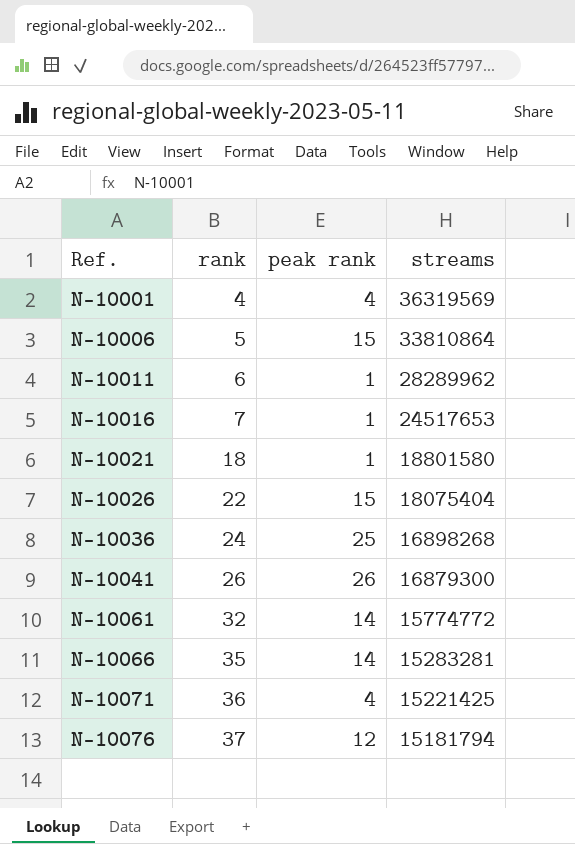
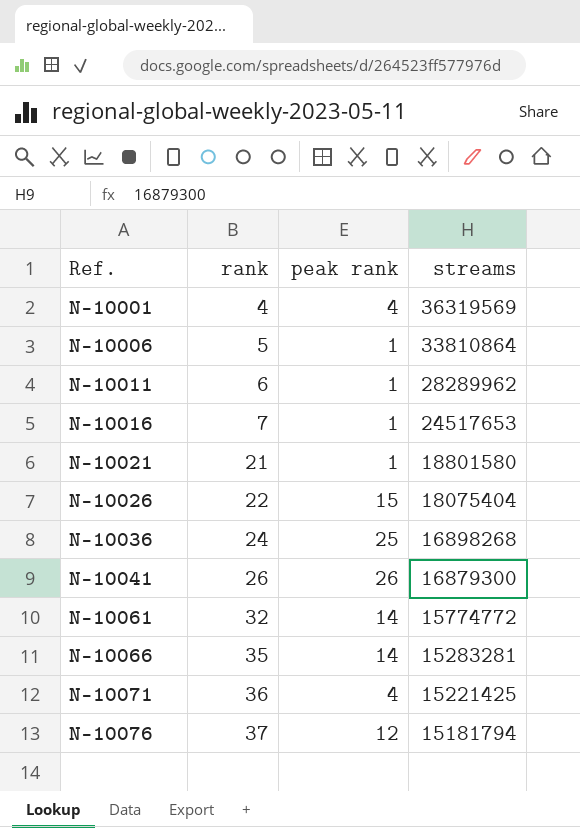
N-10006 | peak rank: 15 -> 1
N-10021 | rank: 18 -> 21

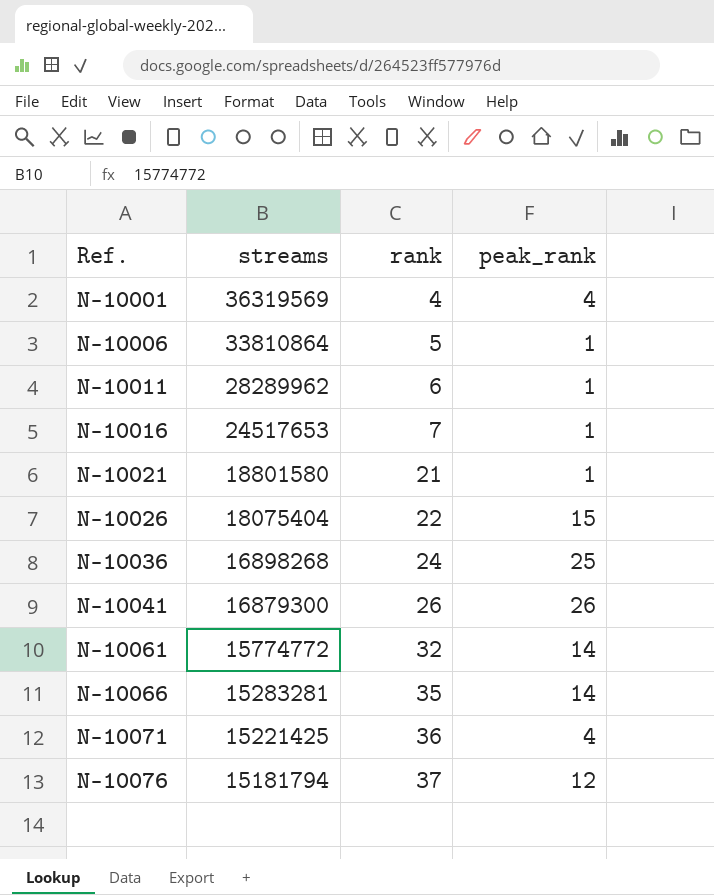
column streams | position: 4 -> 2
column name: peak rank -> peak_rank

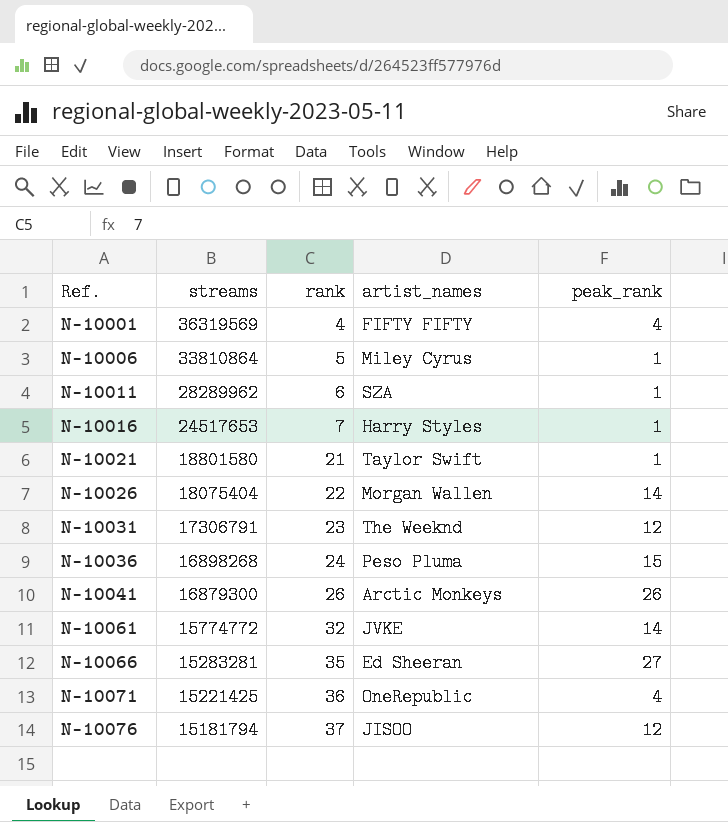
column artist_names | position: none -> 4
N-10026 | peak_rank: 15 -> 14
row N-10031: none -> 17306791 | 23 | The Weeknd | 12
N-10036 | peak_rank: 25 -> 15
N-10066 | peak_rank: 14 -> 27

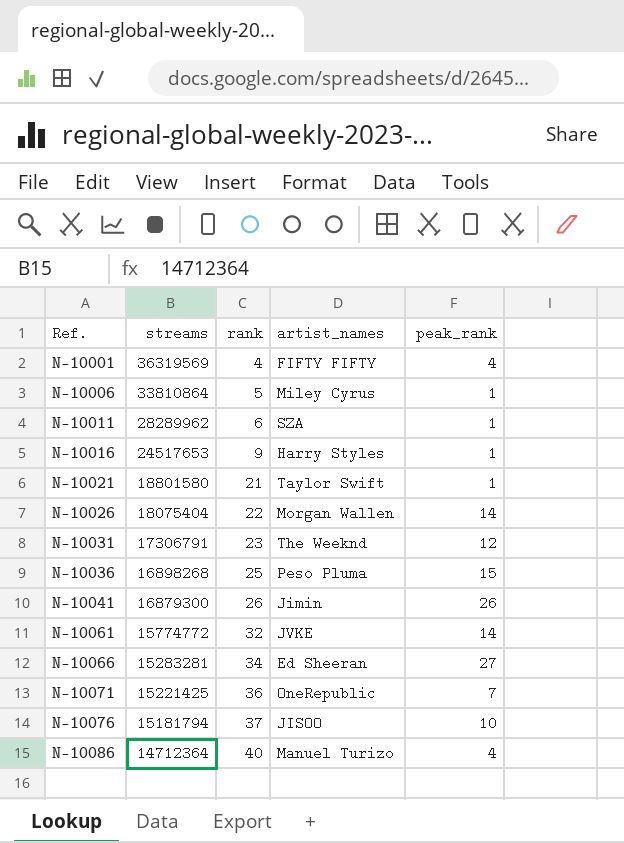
N-10016 | rank: 7 -> 9
N-10036 | rank: 24 -> 25
N-10041 | artist_names: Arctic Monkeys -> Jimin
N-10066 | rank: 35 -> 34
N-10071 | peak_rank: 4 -> 7
N-10076 | peak_rank: 12 -> 10
row N-10086: none -> 14712364 | 40 | Manuel Turizo | 4

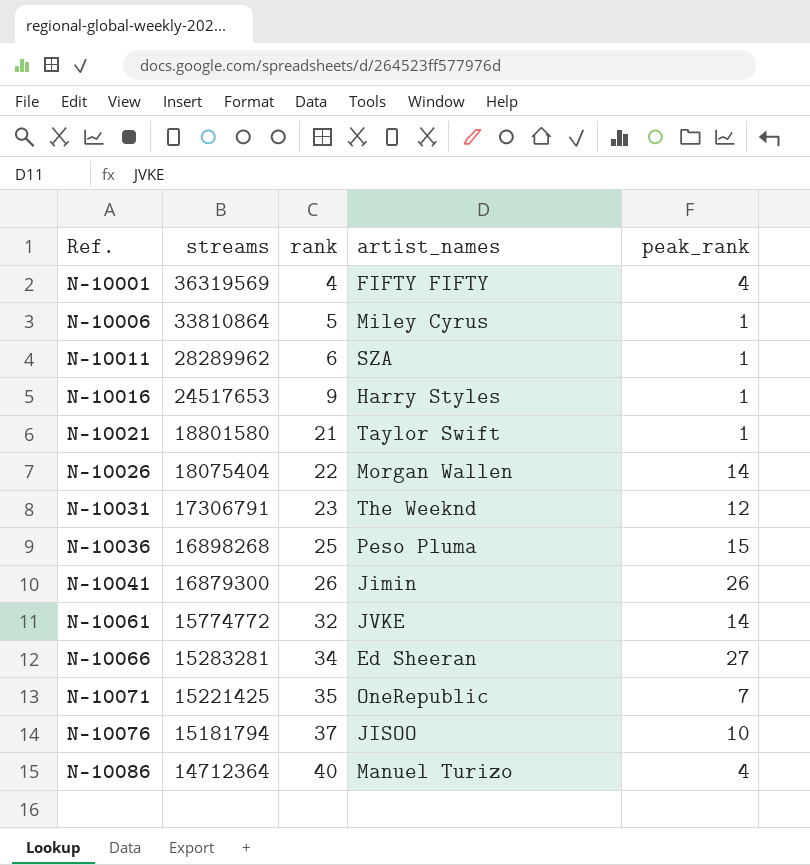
N-10071 | rank: 36 -> 35

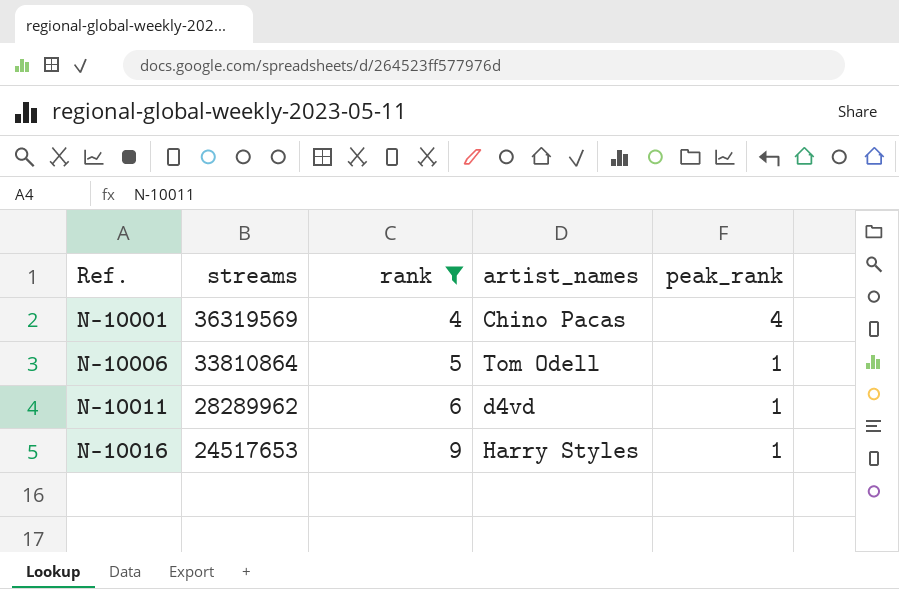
filter: none -> rank <= 9
N-10001 | artist_names: FIFTY FIFTY -> Chino Pacas
N-10006 | artist_names: Miley Cyrus -> Tom Odell
N-10011 | artist_names: SZA -> d4vd

